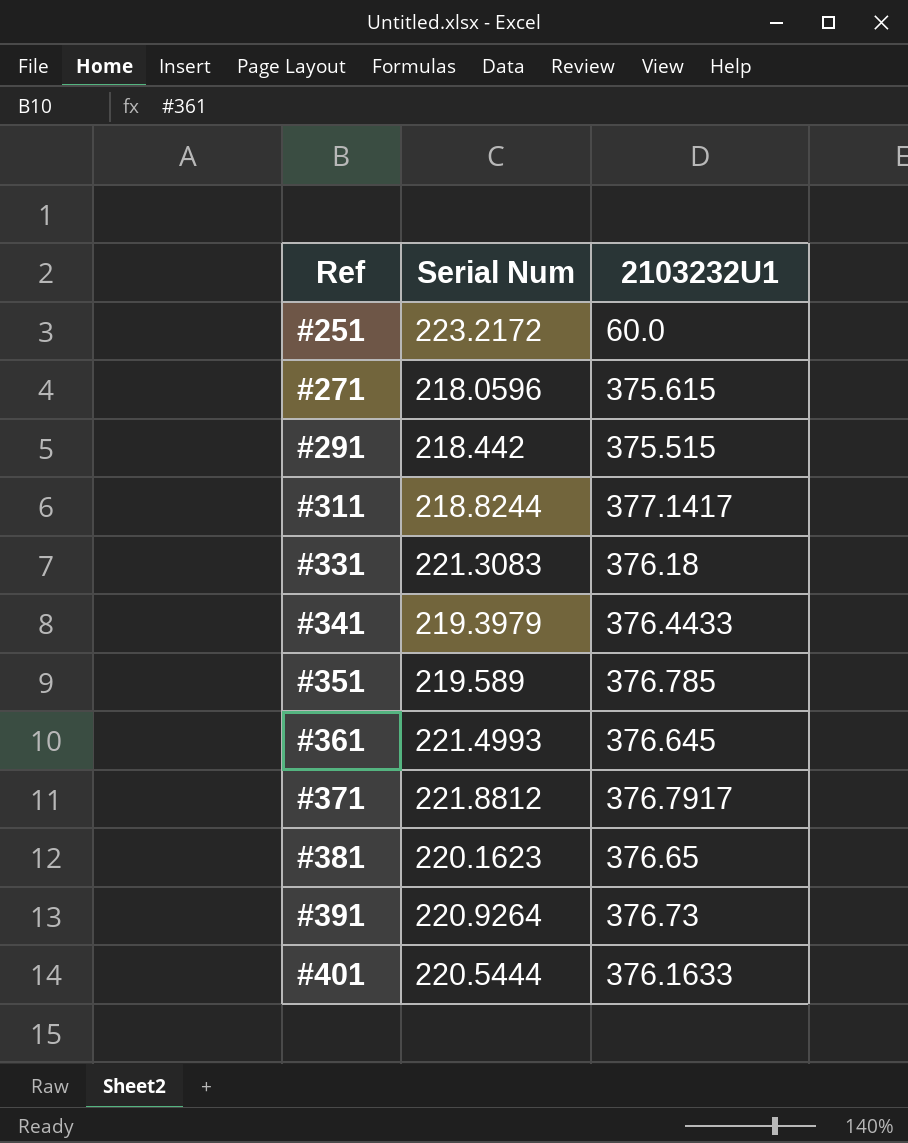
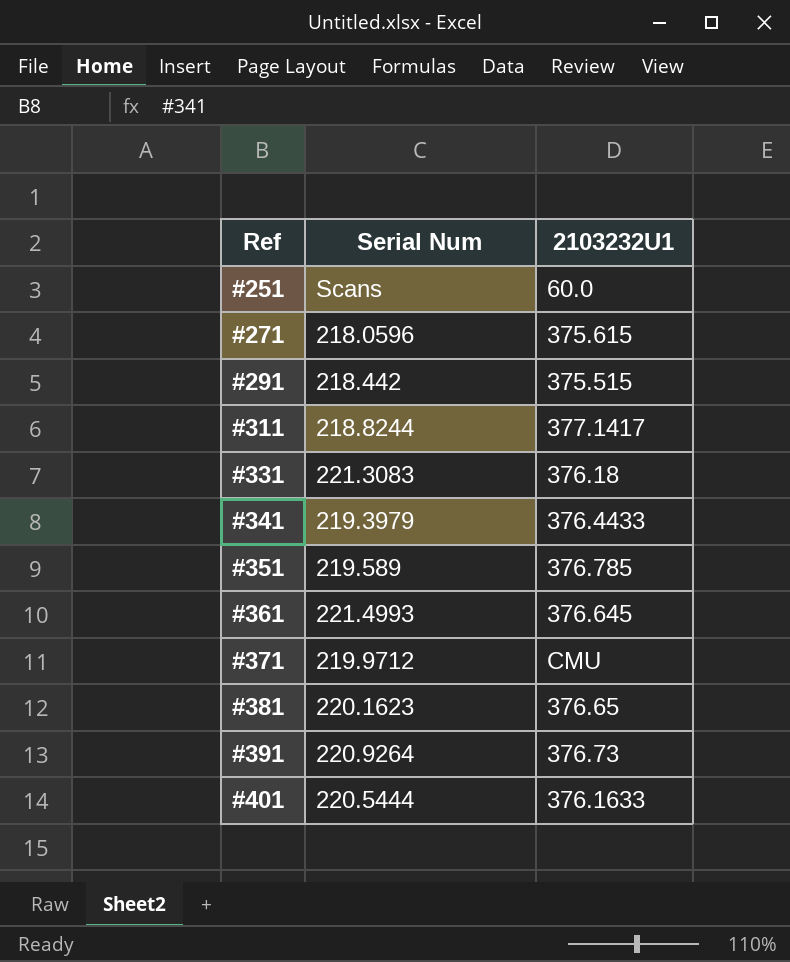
#251 | Serial Num: 223.2172 -> Scans
#371 | Serial Num: 221.8812 -> 219.9712
#371 | 2103232U1: 376.7917 -> CMU

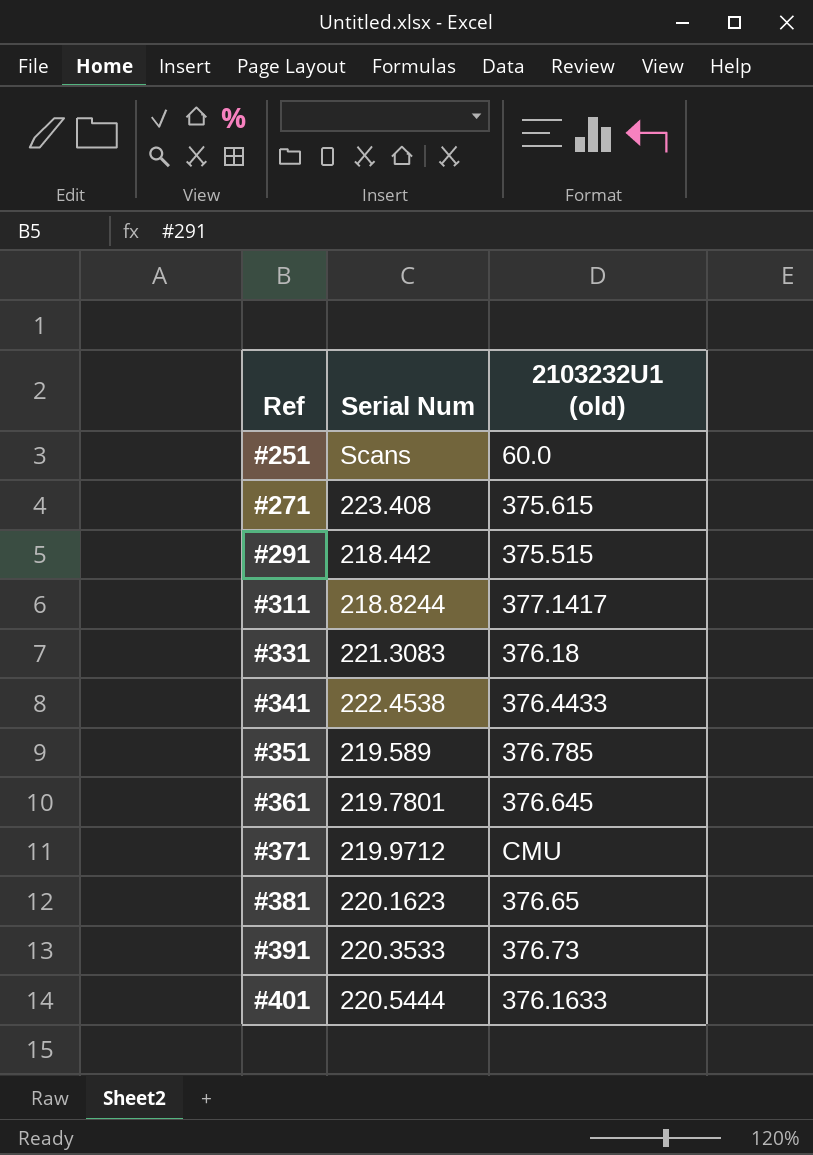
column name: 2103232U1 -> 2103232U1 (old)
#271 | Serial Num: 218.0596 -> 223.408
#341 | Serial Num: 219.3979 -> 222.4538
#361 | Serial Num: 221.4993 -> 219.7801
#391 | Serial Num: 220.9264 -> 220.3533

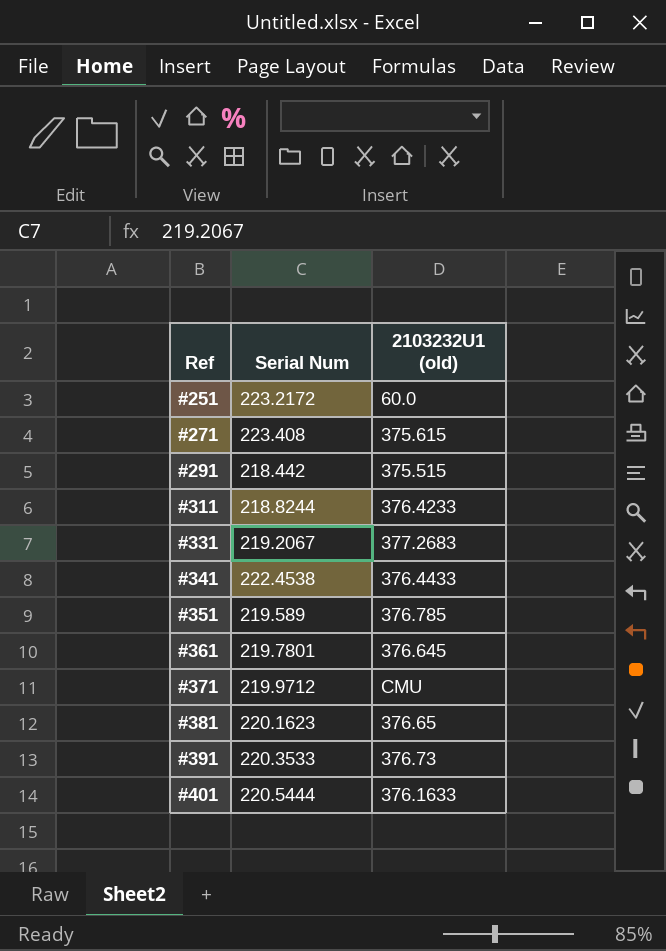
#251 | Serial Num: Scans -> 223.2172
#311 | 2103232U1 (old): 377.1417 -> 376.4233
#331 | Serial Num: 221.3083 -> 219.2067
#331 | 2103232U1 (old): 376.18 -> 377.2683

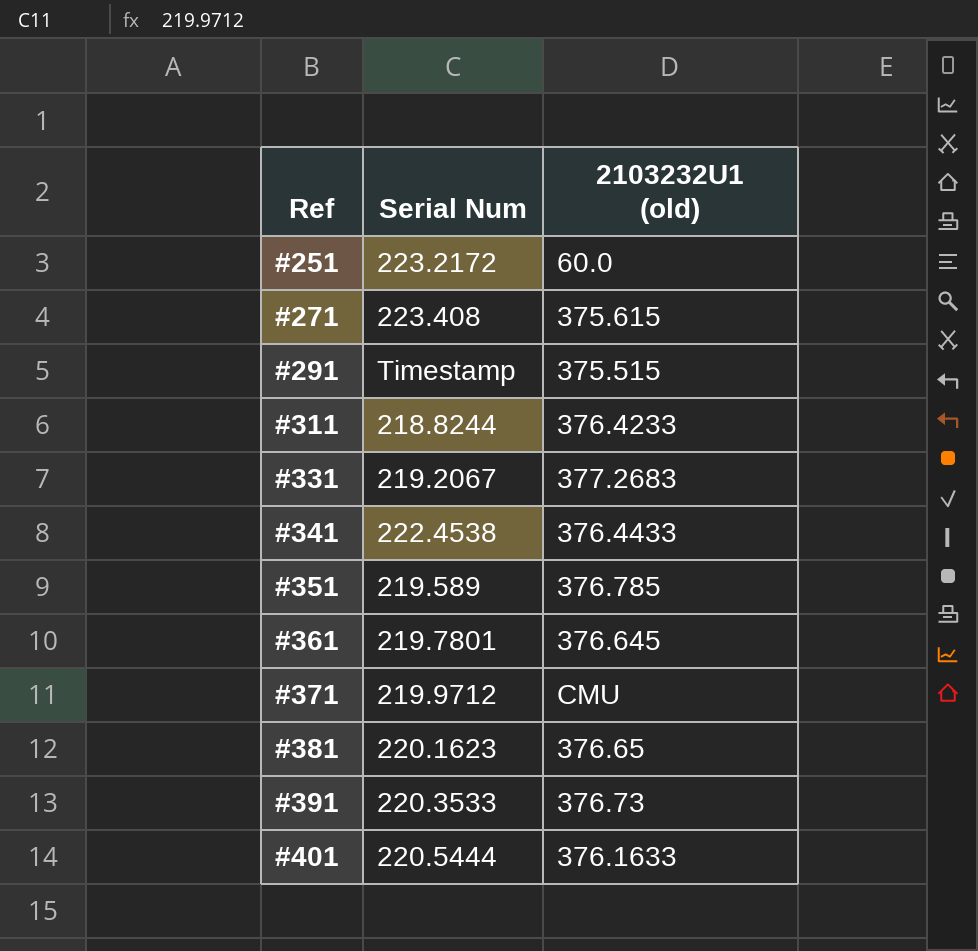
#291 | Serial Num: 218.442 -> Timestamp

